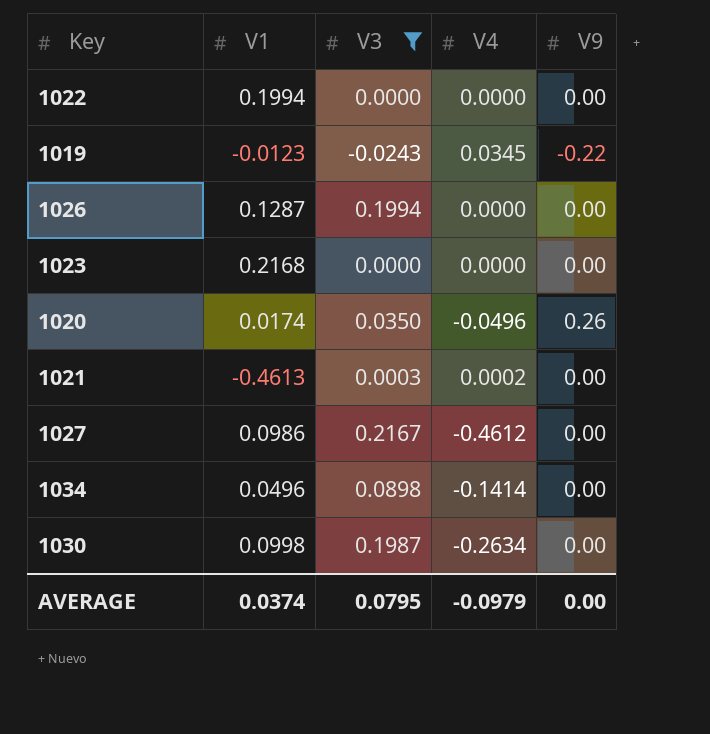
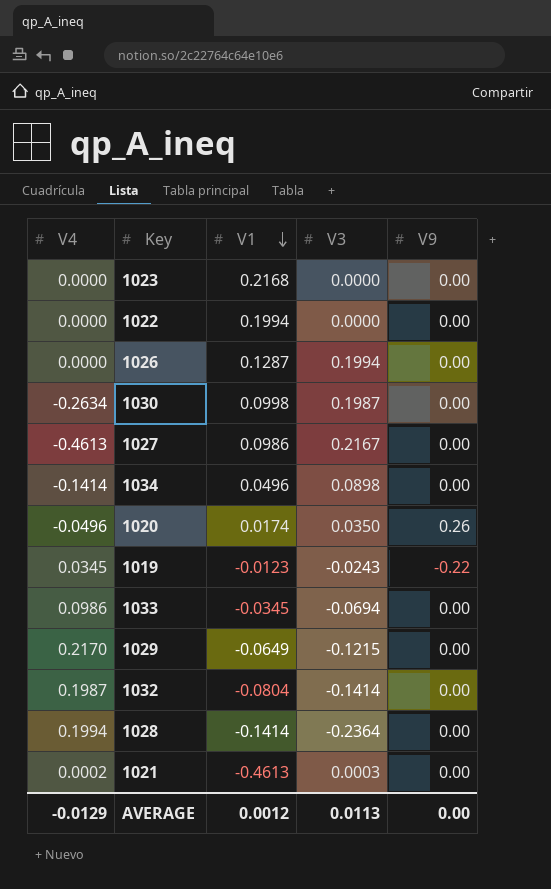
filter: V3 >= -0.0243 -> none
row order: none -> V1 descending
column V4 | position: 4 -> 1
1027 | V4: -0.4612 -> -0.4613
AVERAGE | V4: -0.0979 -> -0.0129
AVERAGE | V1: 0.0374 -> 0.0012
AVERAGE | V3: 0.0795 -> 0.0113

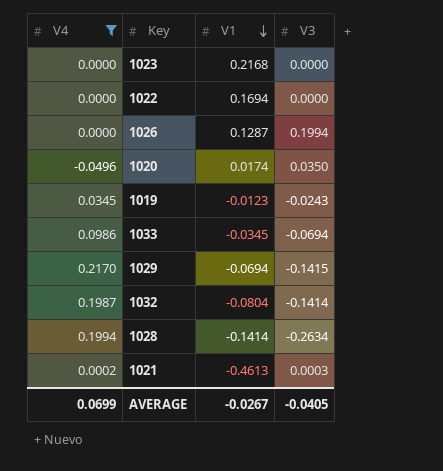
filter: none -> V4 >= -0.0496
column V9 | position: 5 -> none
1022 | V1: 0.1994 -> 0.1694
1029 | V1: -0.0649 -> -0.0694
1029 | V3: -0.1215 -> -0.1415
1028 | V3: -0.2364 -> -0.2634
AVERAGE | V4: -0.0129 -> 0.0699
AVERAGE | V1: 0.0012 -> -0.0267
AVERAGE | V3: 0.0113 -> -0.0405

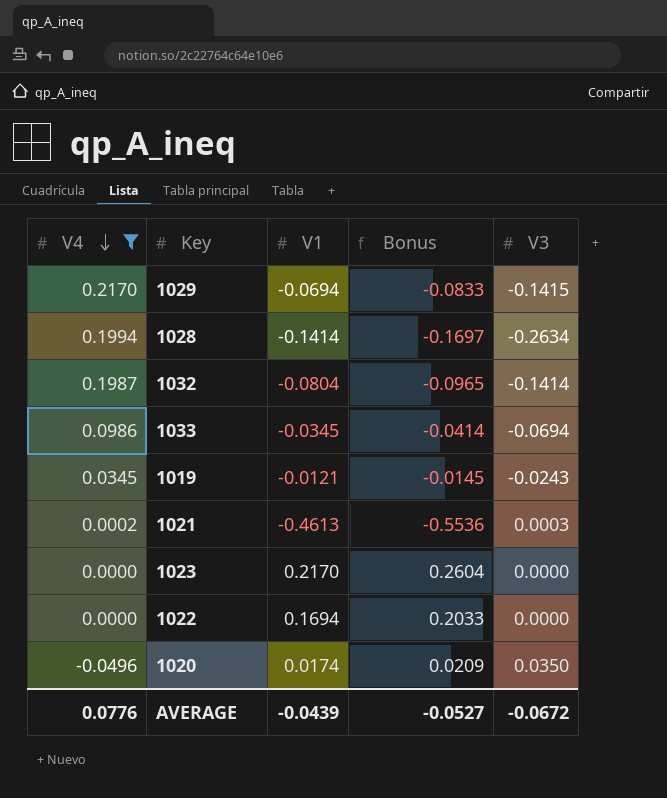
row order: V1 descending -> V4 descending
column Bonus | formula: none -> [V1] * 1.2
row 1026: 0.0000 | 0.1287 | 0.1994 -> none
1019 | V1: -0.0123 -> -0.0121
1023 | V1: 0.2168 -> 0.2170
AVERAGE | V4: 0.0699 -> 0.0776
AVERAGE | V1: -0.0267 -> -0.0439
AVERAGE | V3: -0.0405 -> -0.0672

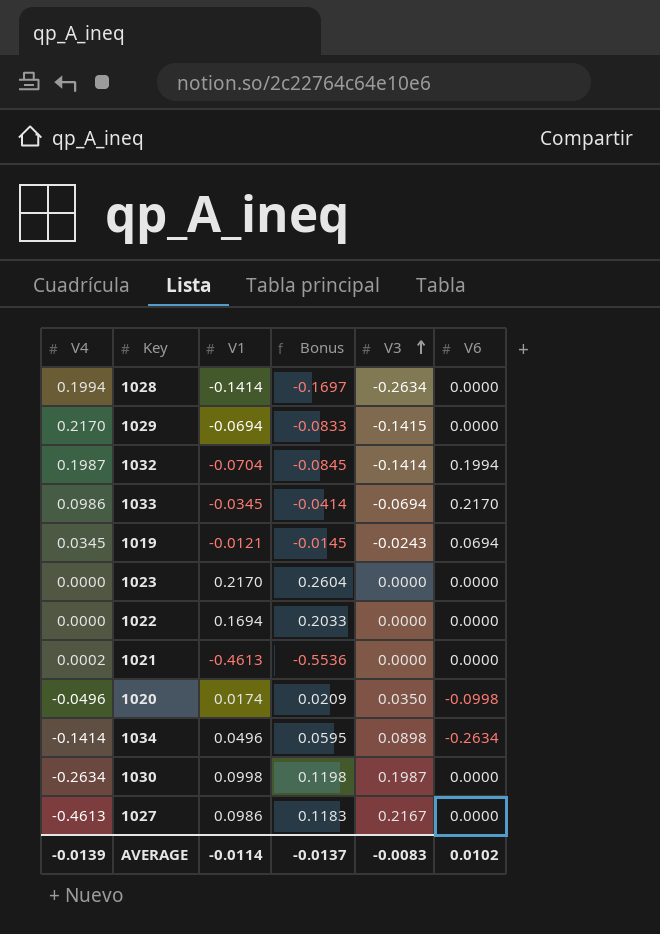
filter: V4 >= -0.0496 -> none
row order: V4 descending -> V3 ascending
column V6 | position: none -> 6
1032 | V1: -0.0804 -> -0.0704
1032 | Bonus: -0.0965 -> -0.0845
1021 | V3: 0.0003 -> 0.0000
AVERAGE | V4: 0.0776 -> -0.0139
AVERAGE | V1: -0.0439 -> -0.0114
AVERAGE | Bonus: -0.0527 -> -0.0137
AVERAGE | V3: -0.0672 -> -0.0083

